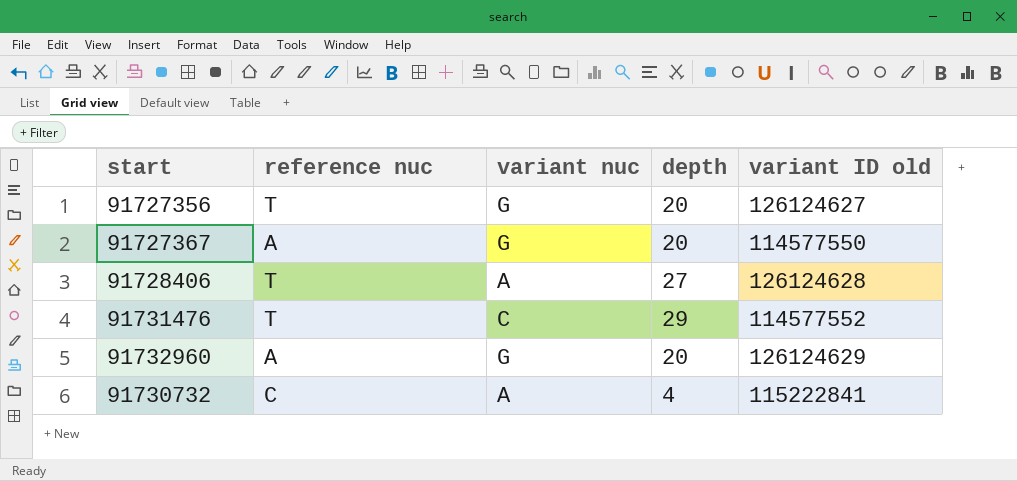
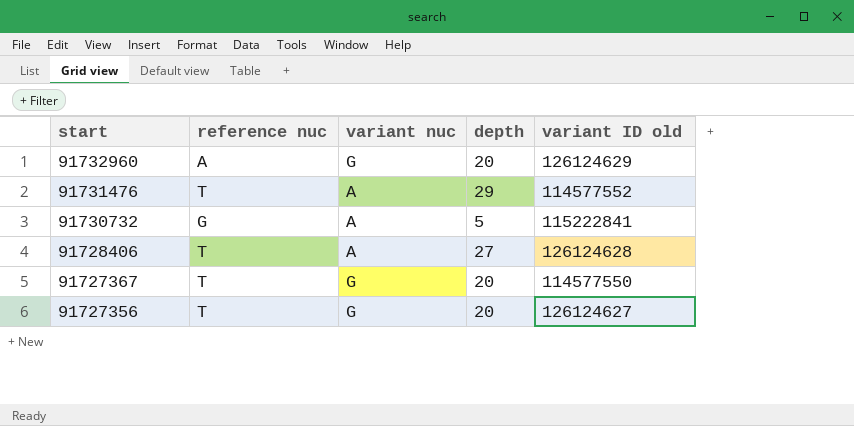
row order: none -> start descending
91731476 | variant nuc: C -> A
91730732 | reference nuc: C -> G
91730732 | depth: 4 -> 5
91727367 | reference nuc: A -> T

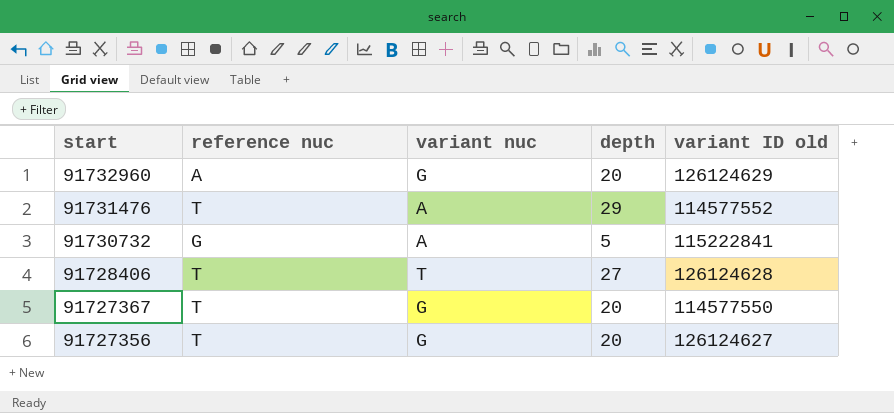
91728406 | variant nuc: A -> T

